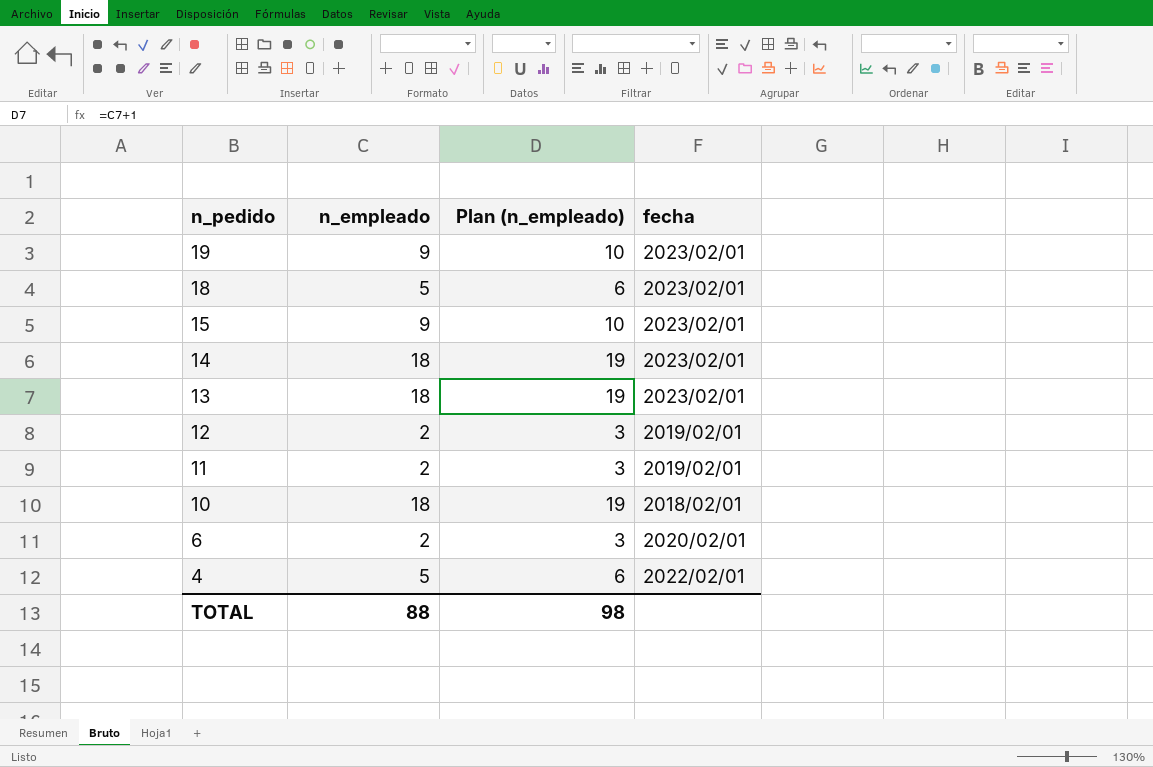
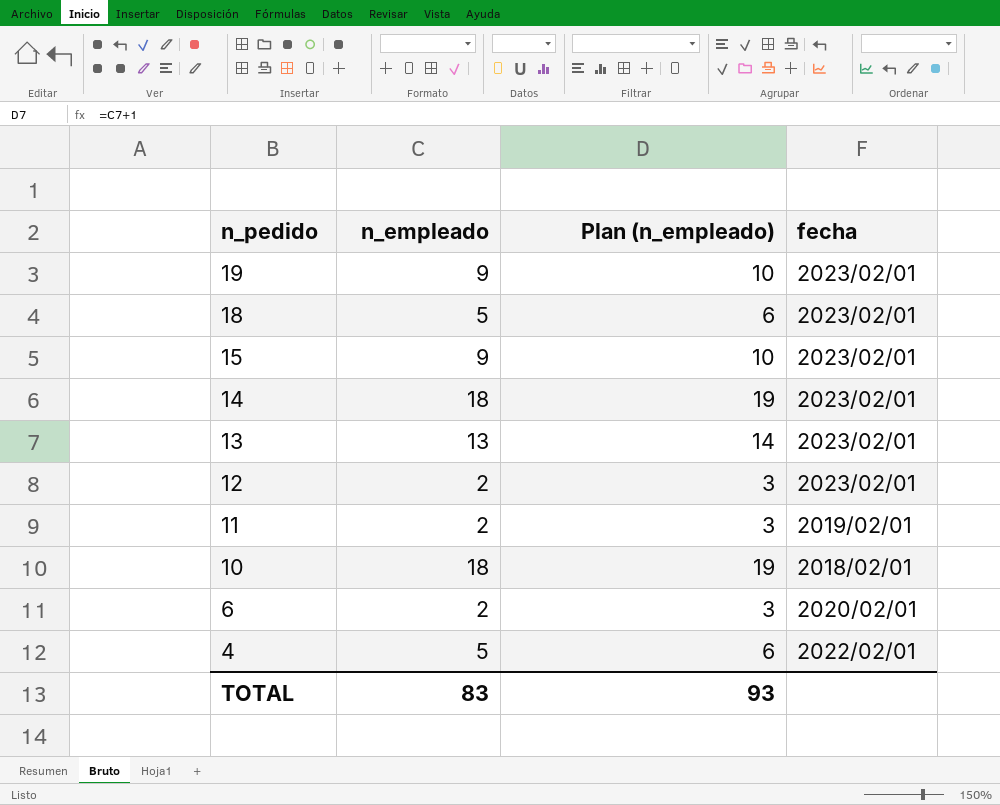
13 | n_empleado: 18 -> 13
13 | Plan (n_empleado): 19 -> 14
12 | fecha: 2019/02/01 -> 2023/02/01
TOTAL | n_empleado: 88 -> 83
TOTAL | Plan (n_empleado): 98 -> 93

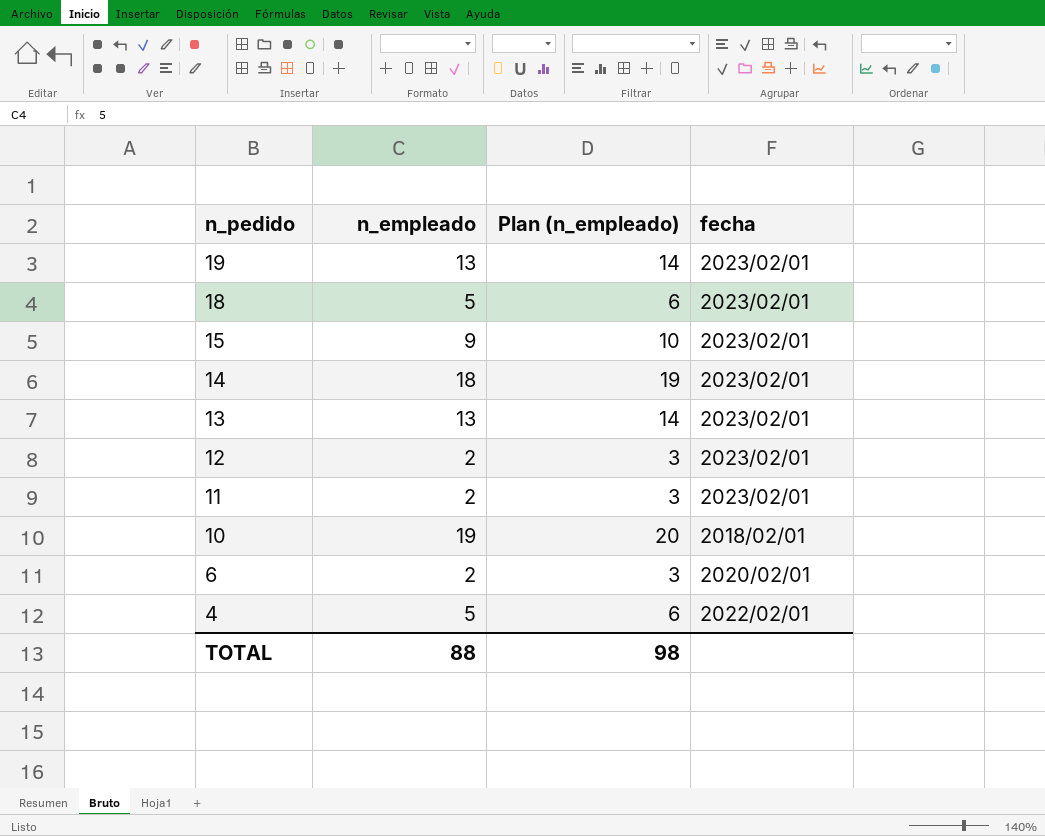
19 | n_empleado: 9 -> 13
19 | Plan (n_empleado): 10 -> 14
11 | fecha: 2019/02/01 -> 2023/02/01
10 | n_empleado: 18 -> 19
10 | Plan (n_empleado): 19 -> 20
TOTAL | n_empleado: 83 -> 88
TOTAL | Plan (n_empleado): 93 -> 98

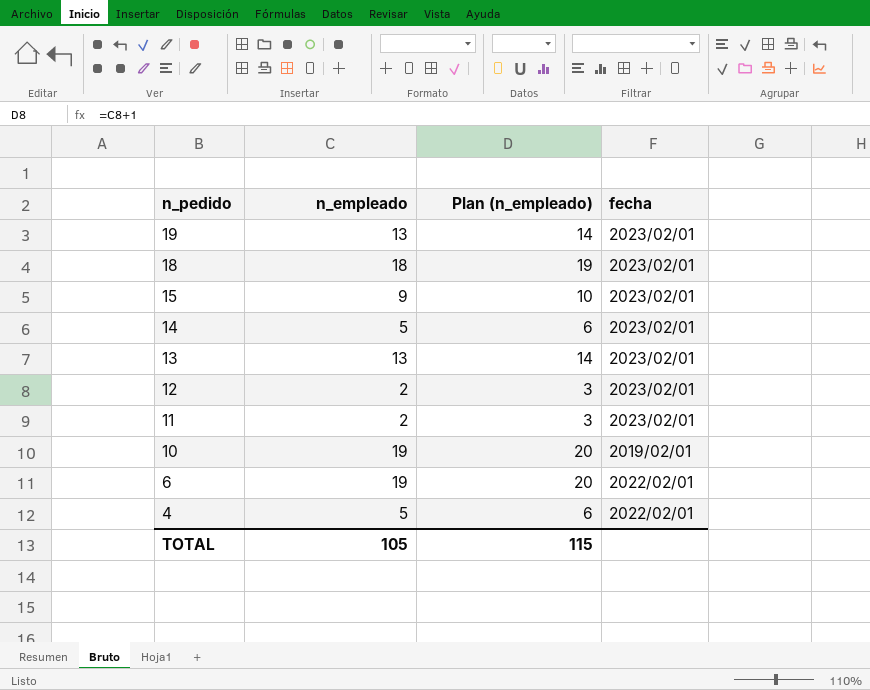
18 | n_empleado: 5 -> 18
18 | Plan (n_empleado): 6 -> 19
14 | n_empleado: 18 -> 5
14 | Plan (n_empleado): 19 -> 6
10 | fecha: 2018/02/01 -> 2019/02/01
6 | n_empleado: 2 -> 19
6 | Plan (n_empleado): 3 -> 20
6 | fecha: 2020/02/01 -> 2022/02/01
TOTAL | n_empleado: 88 -> 105
TOTAL | Plan (n_empleado): 98 -> 115

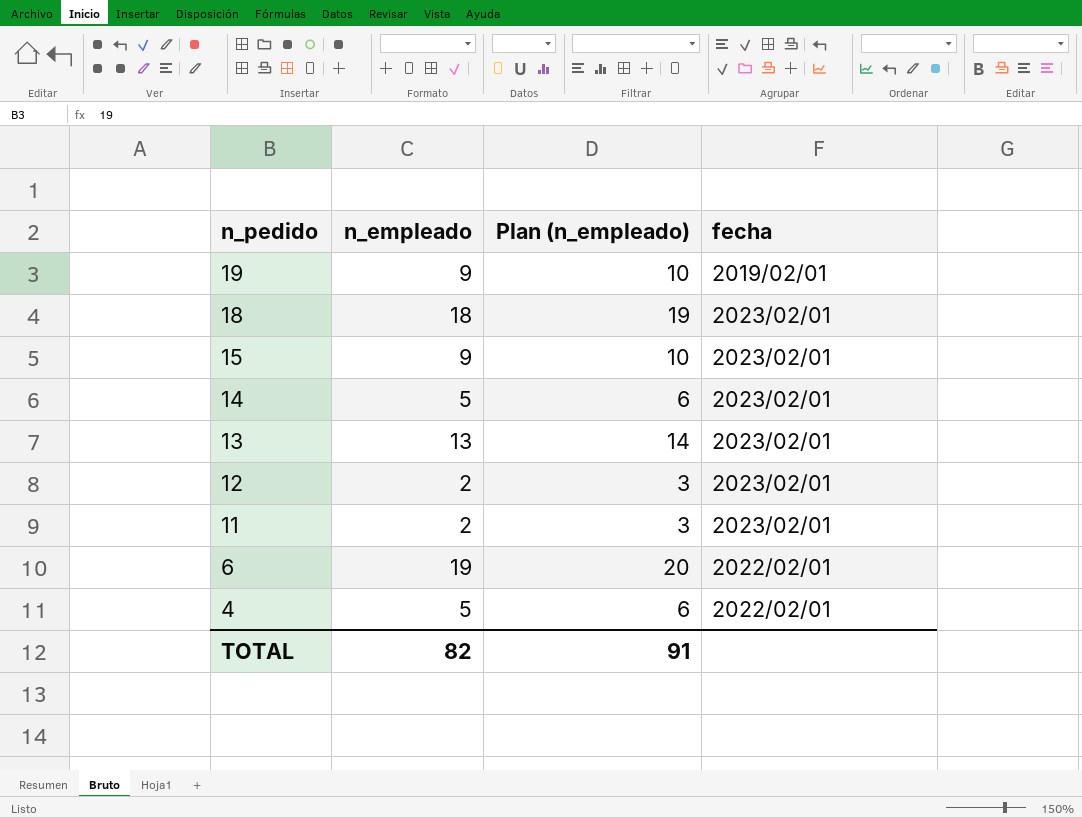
row 10: 19 | 20 | 2019/02/01 -> none
19 | n_empleado: 13 -> 9
19 | Plan (n_empleado): 14 -> 10
19 | fecha: 2023/02/01 -> 2019/02/01
TOTAL | n_empleado: 105 -> 82
TOTAL | Plan (n_empleado): 115 -> 91

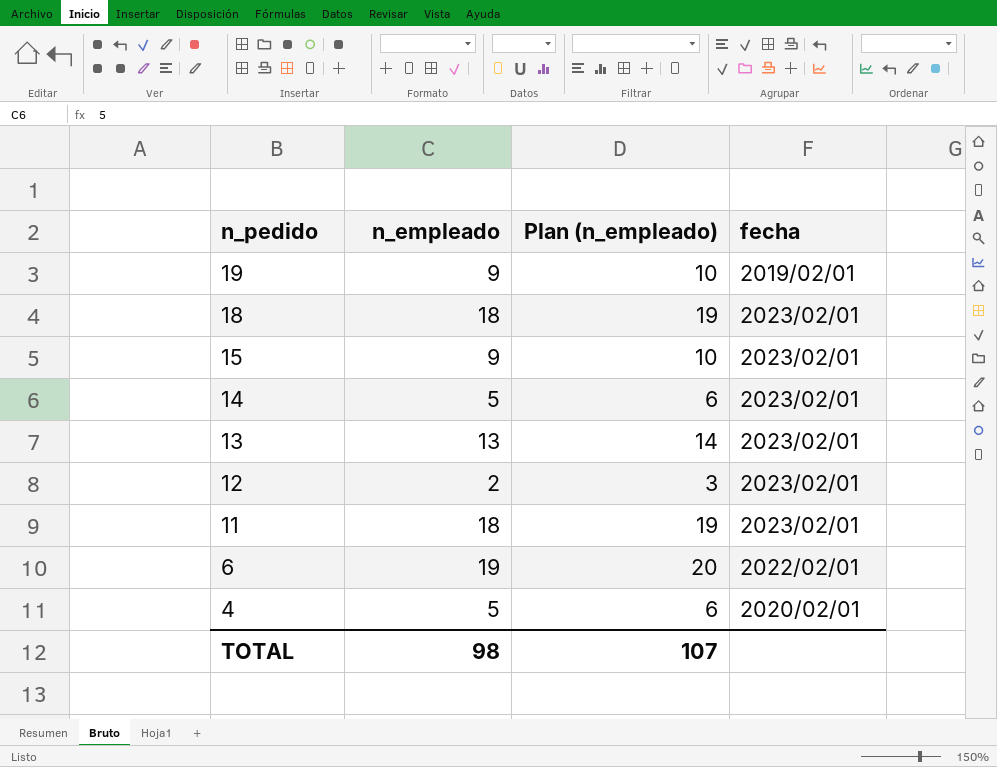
11 | n_empleado: 2 -> 18
11 | Plan (n_empleado): 3 -> 19
4 | fecha: 2022/02/01 -> 2020/02/01
TOTAL | n_empleado: 82 -> 98
TOTAL | Plan (n_empleado): 91 -> 107

